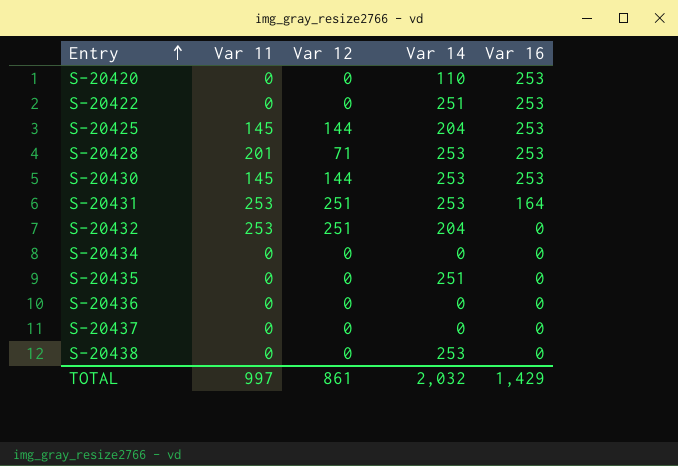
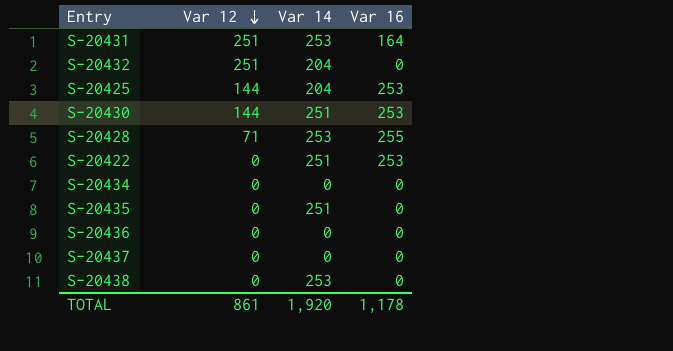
row order: Entry ascending -> Var 12 descending
column Var 11 | position: 2 -> none
row S-20420: 0 | 0 | 110 | 253 -> none
S-20430 | Var 14: 253 -> 251
S-20428 | Var 16: 253 -> 255
TOTAL | Var 14: 2,032 -> 1,920
TOTAL | Var 16: 1,429 -> 1,178

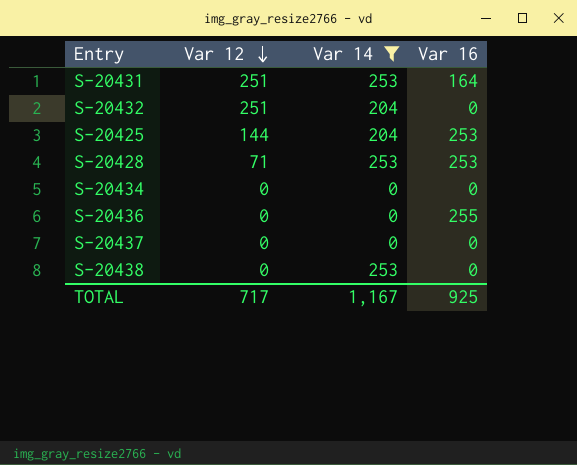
filter: none -> Var 14 != 251
S-20428 | Var 16: 255 -> 253
S-20436 | Var 16: 0 -> 255
TOTAL | Var 12: 861 -> 717
TOTAL | Var 14: 1,920 -> 1,167
TOTAL | Var 16: 1,178 -> 925

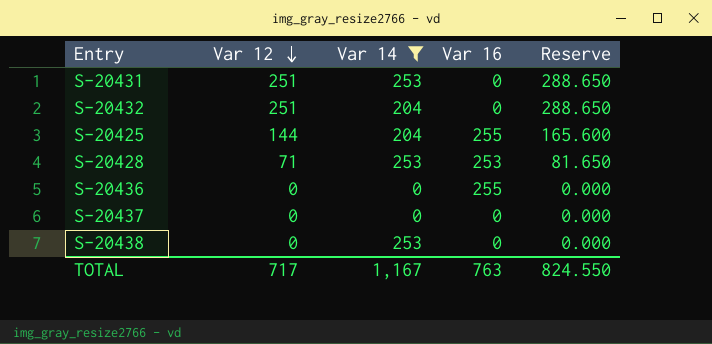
column Reserve | formula: none -> [Var 12] * 1.15
row S-20434: 0 | 0 | 0 -> none
S-20431 | Var 16: 164 -> 0
S-20425 | Var 16: 253 -> 255
TOTAL | Var 16: 925 -> 763

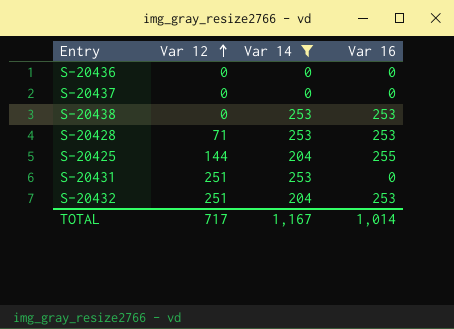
row order: Var 12 descending -> Var 12 ascending
column Reserve | formula: [Var 12] * 1.15 -> none
S-20436 | Var 16: 255 -> 0
S-20438 | Var 16: 0 -> 253
S-20432 | Var 16: 0 -> 253
TOTAL | Var 16: 763 -> 1,014

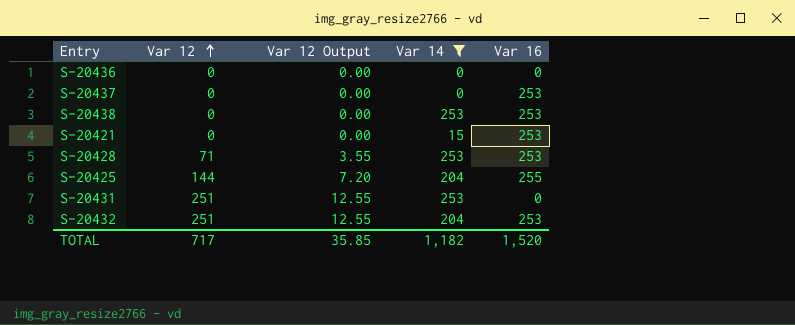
column Var 12 Output | formula: none -> [Var 12] * 0.05
S-20437 | Var 16: 0 -> 253
row S-20421: none -> 0 | 0.00 | 15 | 253
TOTAL | Var 14: 1,167 -> 1,182
TOTAL | Var 16: 1,014 -> 1,520

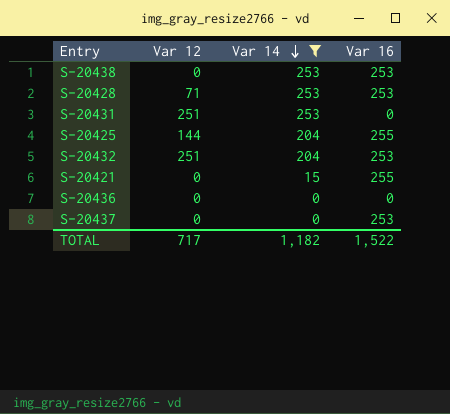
row order: Var 12 ascending -> Var 14 descending
column Var 12 Output | formula: [Var 12] * 0.05 -> none
S-20421 | Var 16: 253 -> 255
TOTAL | Var 16: 1,520 -> 1,522

